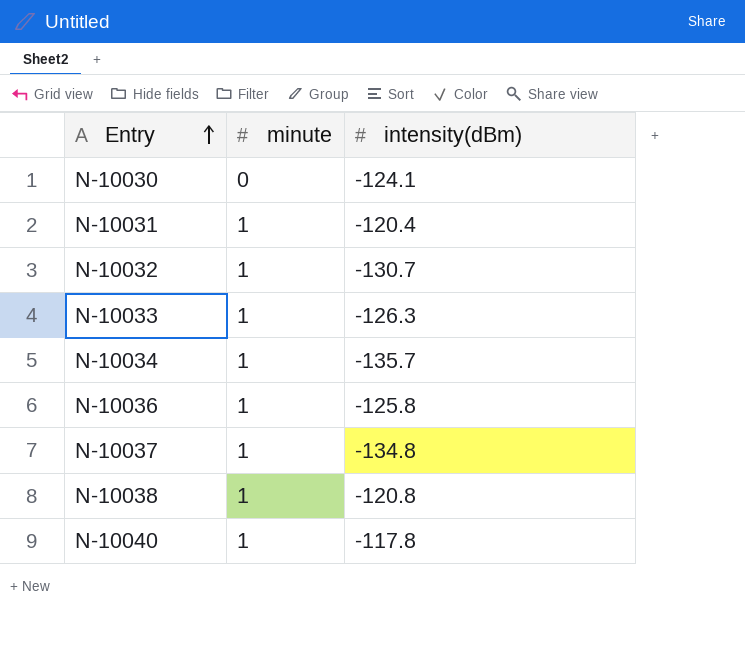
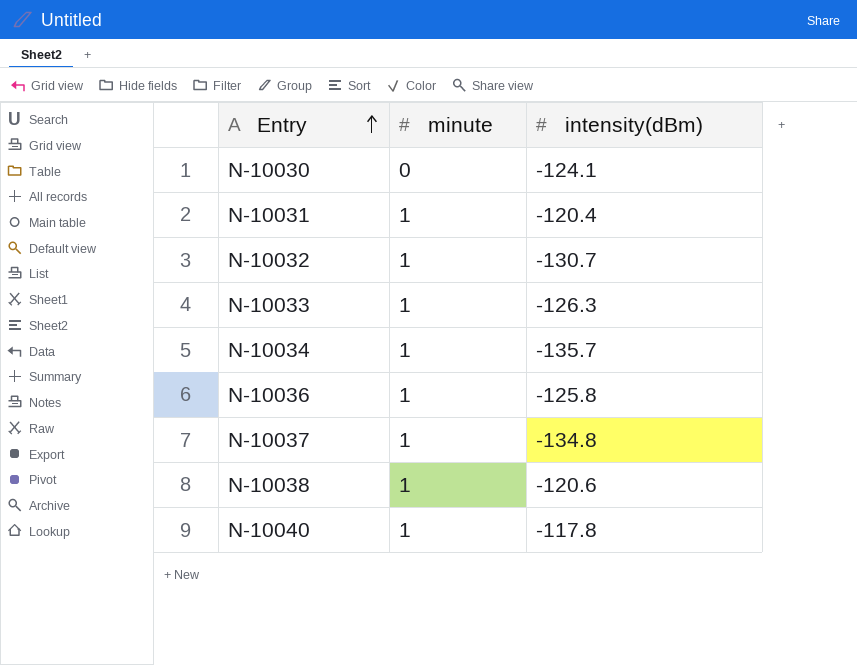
N-10038 | intensity(dBm): -120.8 -> -120.6

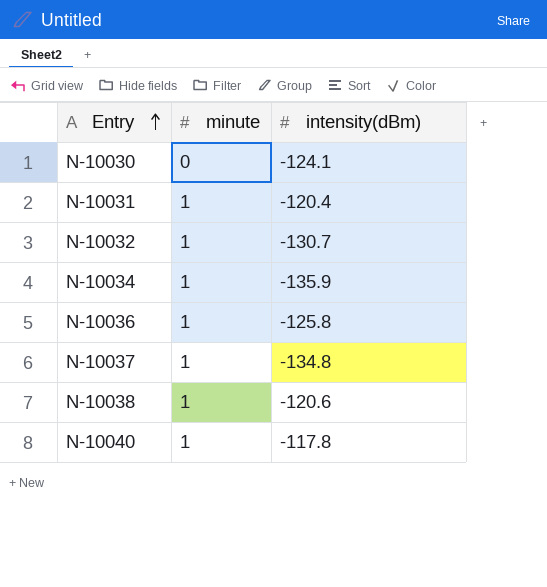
row N-10033: 1 | -126.3 -> none
N-10034 | intensity(dBm): -135.7 -> -135.9

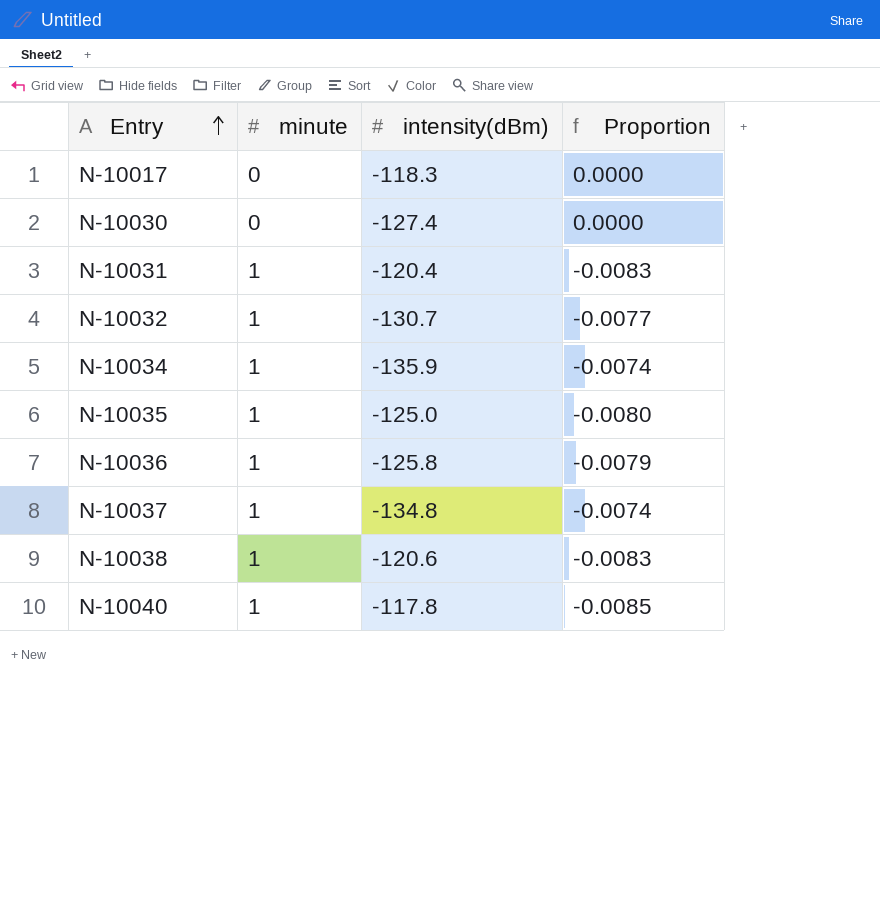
column Proportion | formula: none -> [minute] / [intensity(dBm)]
row N-10017: none -> 0 | -118.3 | 0.0000
N-10030 | intensity(dBm): -124.1 -> -127.4
row N-10035: none -> 1 | -125.0 | -0.0080

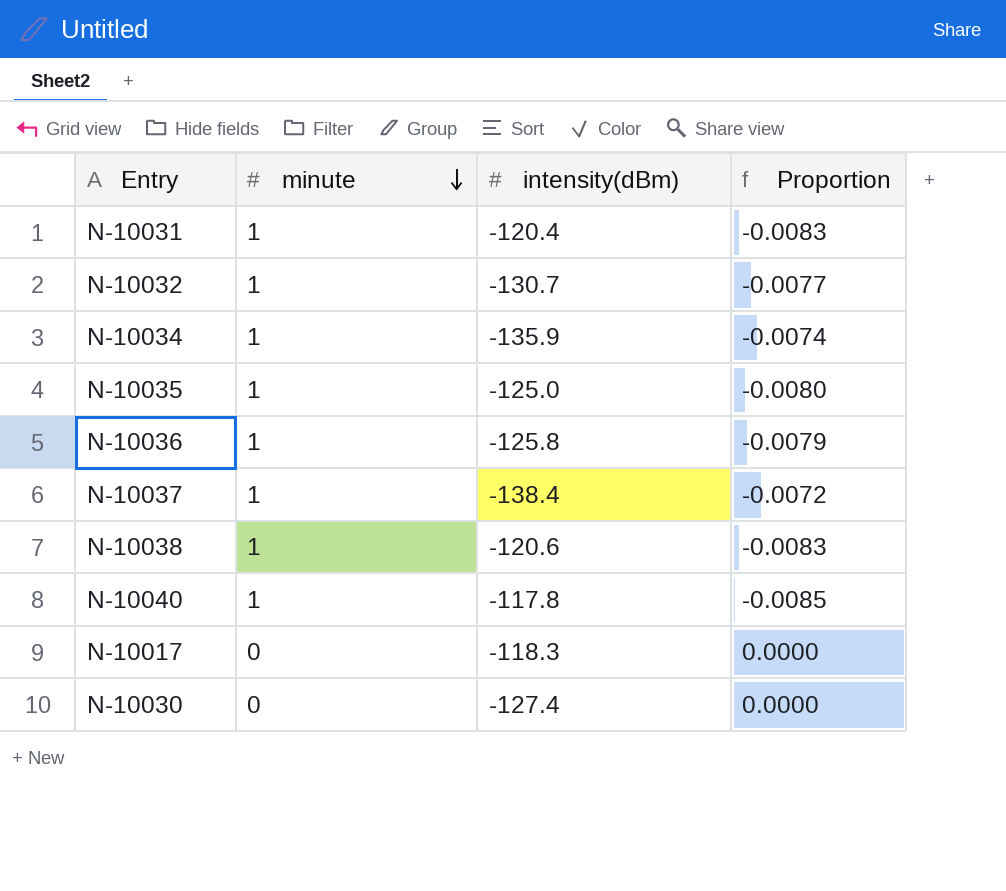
row order: Entry ascending -> minute descending
N-10037 | intensity(dBm): -134.8 -> -138.4
N-10037 | Proportion: -0.0074 -> -0.0072

